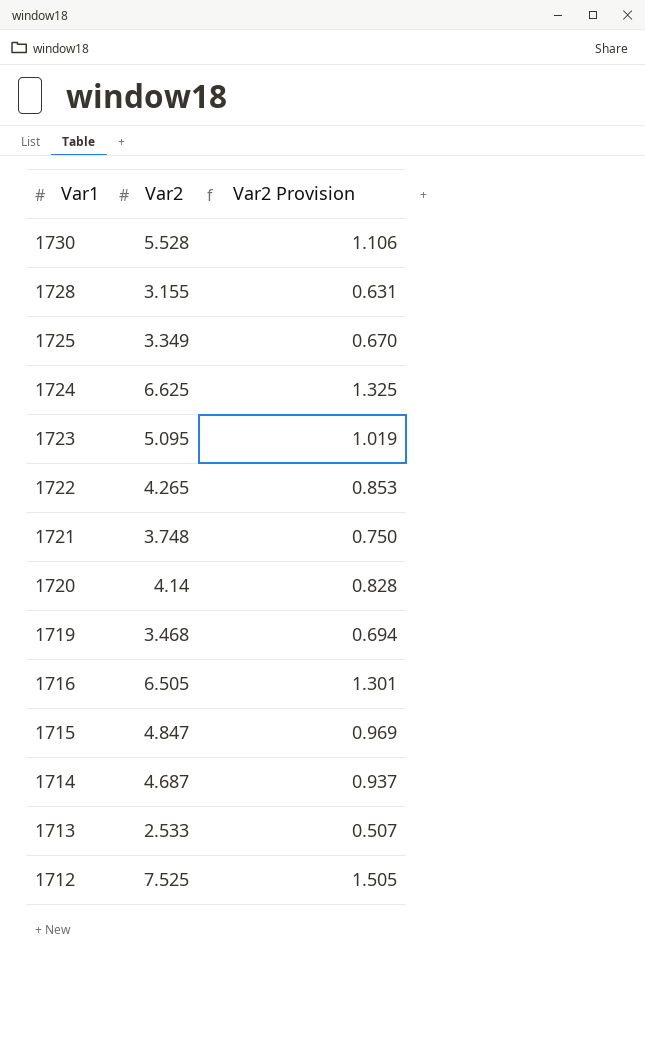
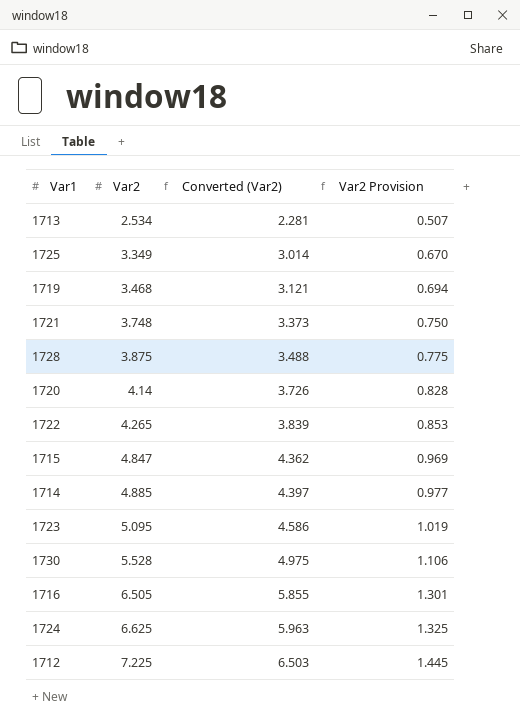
row order: Var1 descending -> Var2 ascending
column Converted (Var2) | formula: none -> [Var2] * 0.9
1713 | Var2: 2.533 -> 2.534
1728 | Var2: 3.155 -> 3.875
1728 | Var2 Provision: 0.631 -> 0.775
1714 | Var2: 4.687 -> 4.885
1714 | Var2 Provision: 0.937 -> 0.977
1712 | Var2: 7.525 -> 7.225
1712 | Var2 Provision: 1.505 -> 1.445

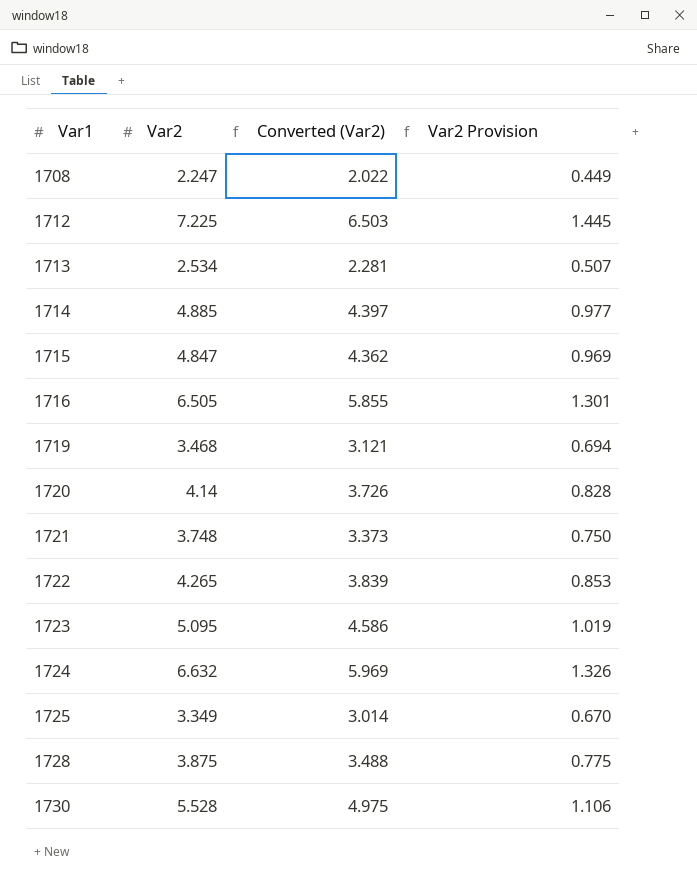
row order: Var2 ascending -> Var1 ascending
row 1708: none -> 2.247 | 2.022 | 0.449
1724 | Var2: 6.625 -> 6.632
1724 | Converted (Var2): 5.963 -> 5.969
1724 | Var2 Provision: 1.325 -> 1.326

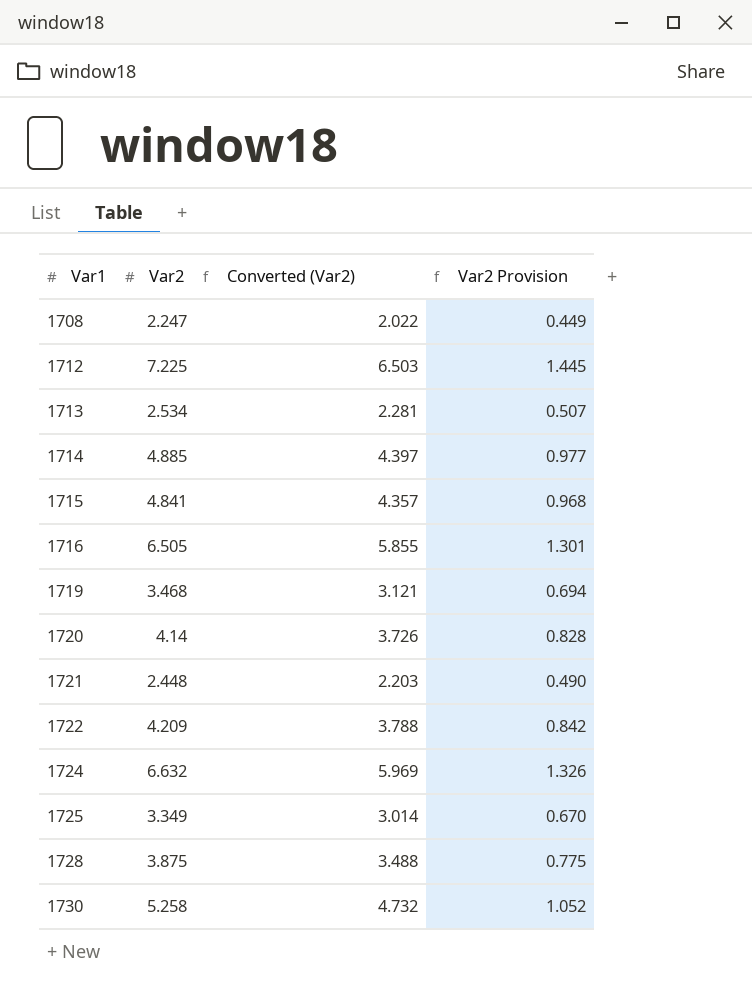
row 1723: 5.095 | 4.586 | 1.019 -> none
1715 | Var2: 4.847 -> 4.841
1715 | Converted (Var2): 4.362 -> 4.357
1715 | Var2 Provision: 0.969 -> 0.968
1721 | Var2: 3.748 -> 2.448
1721 | Converted (Var2): 3.373 -> 2.203
1721 | Var2 Provision: 0.750 -> 0.490
1722 | Var2: 4.265 -> 4.209
1722 | Converted (Var2): 3.839 -> 3.788
1722 | Var2 Provision: 0.853 -> 0.842
1730 | Var2: 5.528 -> 5.258
1730 | Converted (Var2): 4.975 -> 4.732
1730 | Var2 Provision: 1.106 -> 1.052

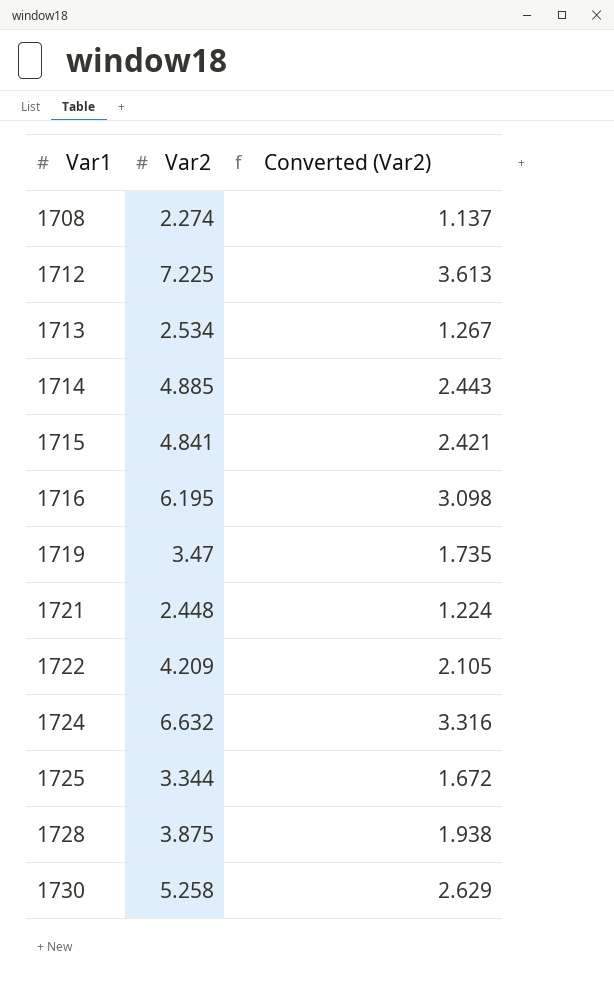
column Var2 Provision | formula: [Var2] * 0.2 -> none
column Converted (Var2) | formula: [Var2] * 0.9 -> [Var2] * 0.5
row 1720: 4.14 | 3.726 | 0.828 -> none
1708 | Var2: 2.247 -> 2.274
1716 | Var2: 6.505 -> 6.195
1719 | Var2: 3.468 -> 3.47
1725 | Var2: 3.349 -> 3.344

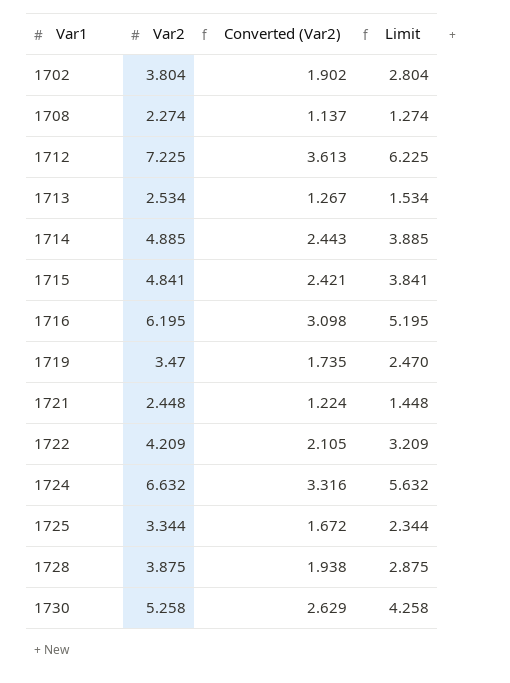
column Limit | formula: none -> [Var2] - 1
row 1702: none -> 3.804 | 1.902 | 2.804

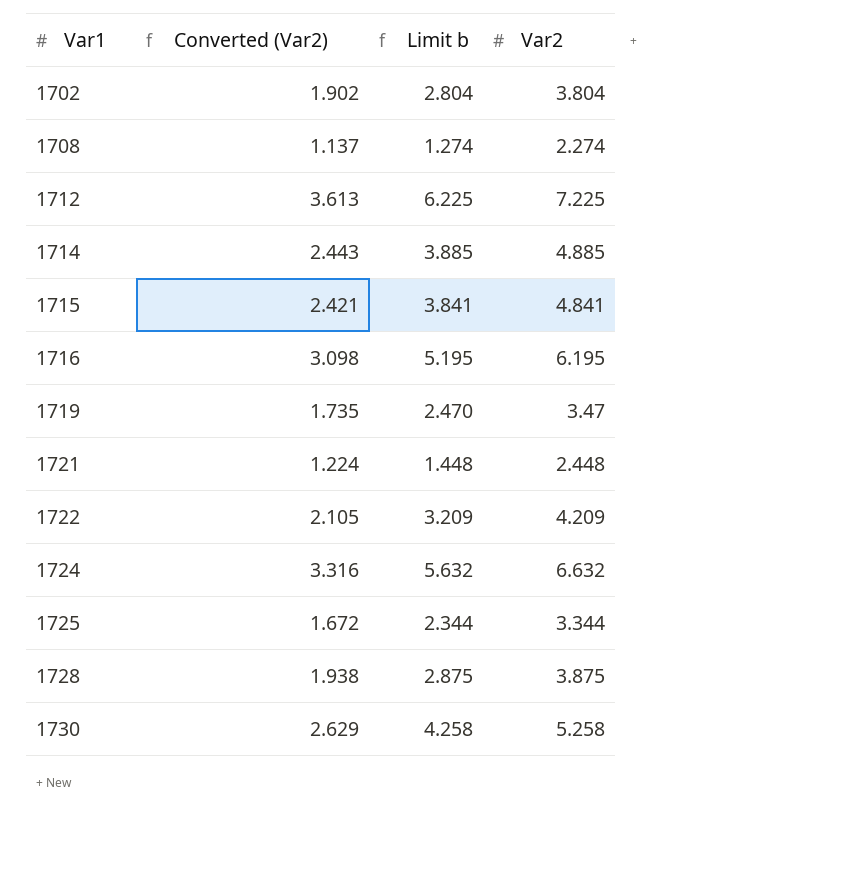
column name: Limit -> Limit b
column Var2 | position: 2 -> 4
row 1713: 2.534 | 1.267 | 1.534 -> none

